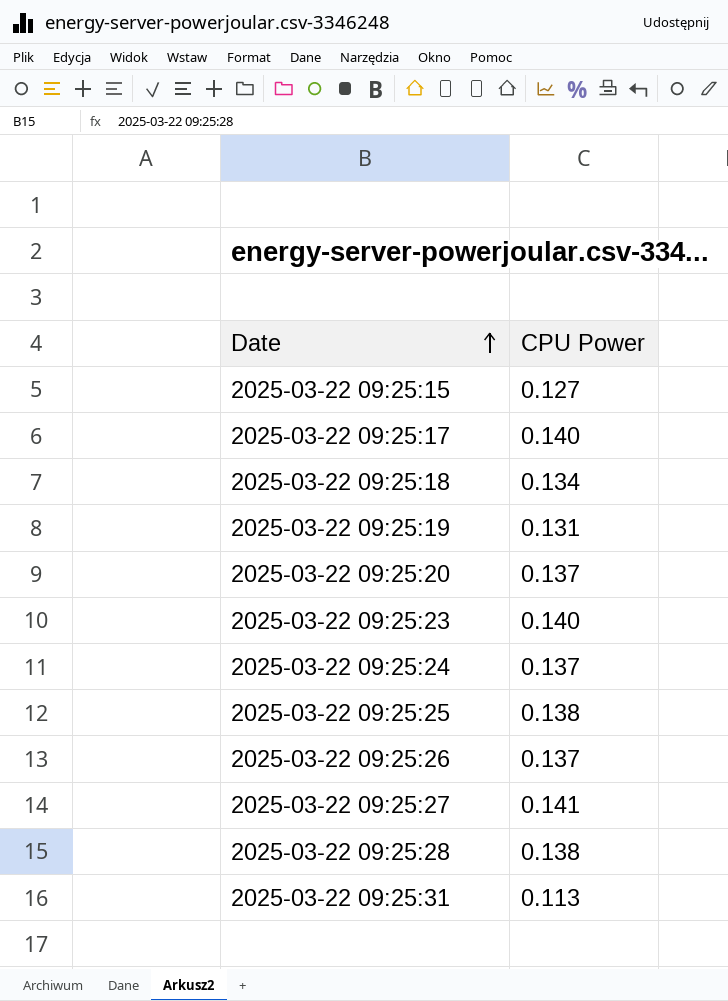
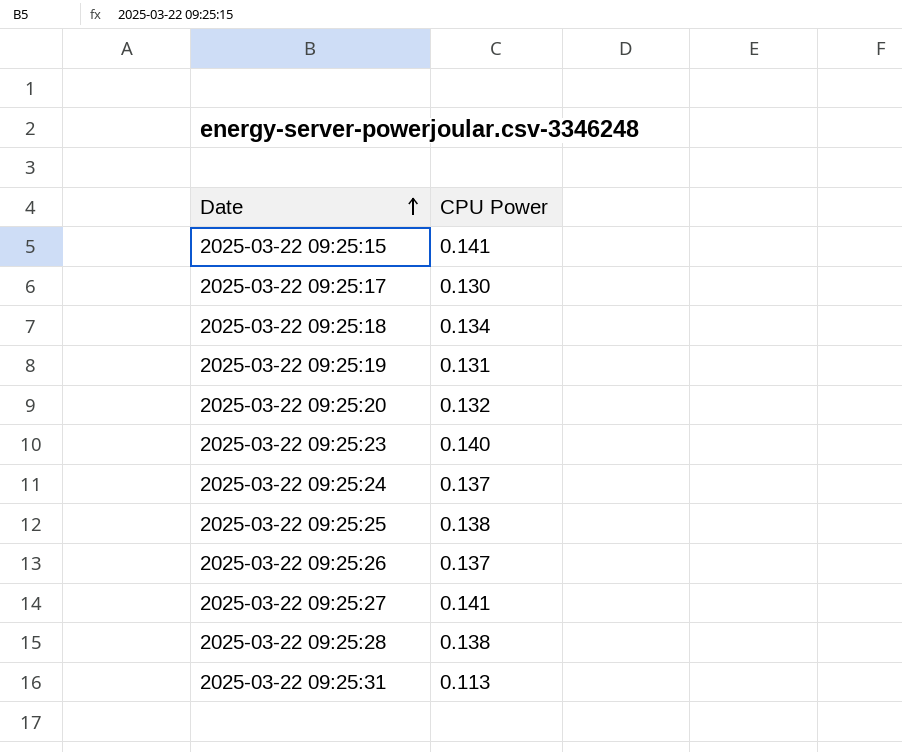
2025-03-22 09:25:15 | CPU Power: 0.127 -> 0.141
2025-03-22 09:25:17 | CPU Power: 0.140 -> 0.130
2025-03-22 09:25:20 | CPU Power: 0.137 -> 0.132

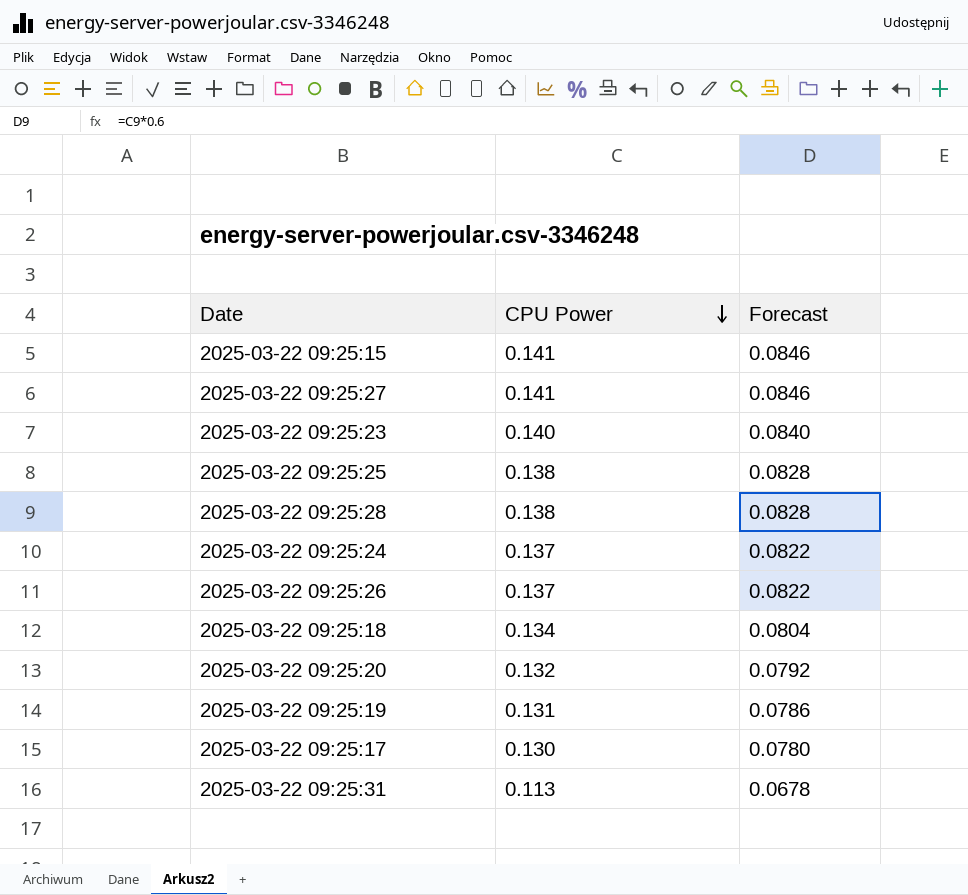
row order: Date ascending -> CPU Power descending
column Forecast | formula: none -> [CPU Power] * 0.6

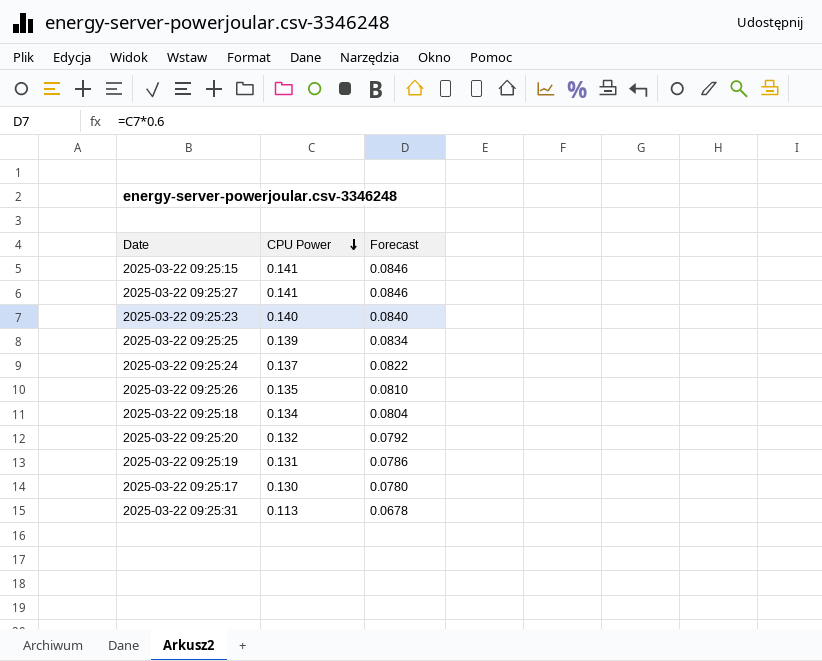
row 2025-03-22 09:25:28: 0.138 | 0.0828 -> none
2025-03-22 09:25:25 | CPU Power: 0.138 -> 0.139
2025-03-22 09:25:25 | Forecast: 0.0828 -> 0.0834
2025-03-22 09:25:26 | CPU Power: 0.137 -> 0.135
2025-03-22 09:25:26 | Forecast: 0.0822 -> 0.0810

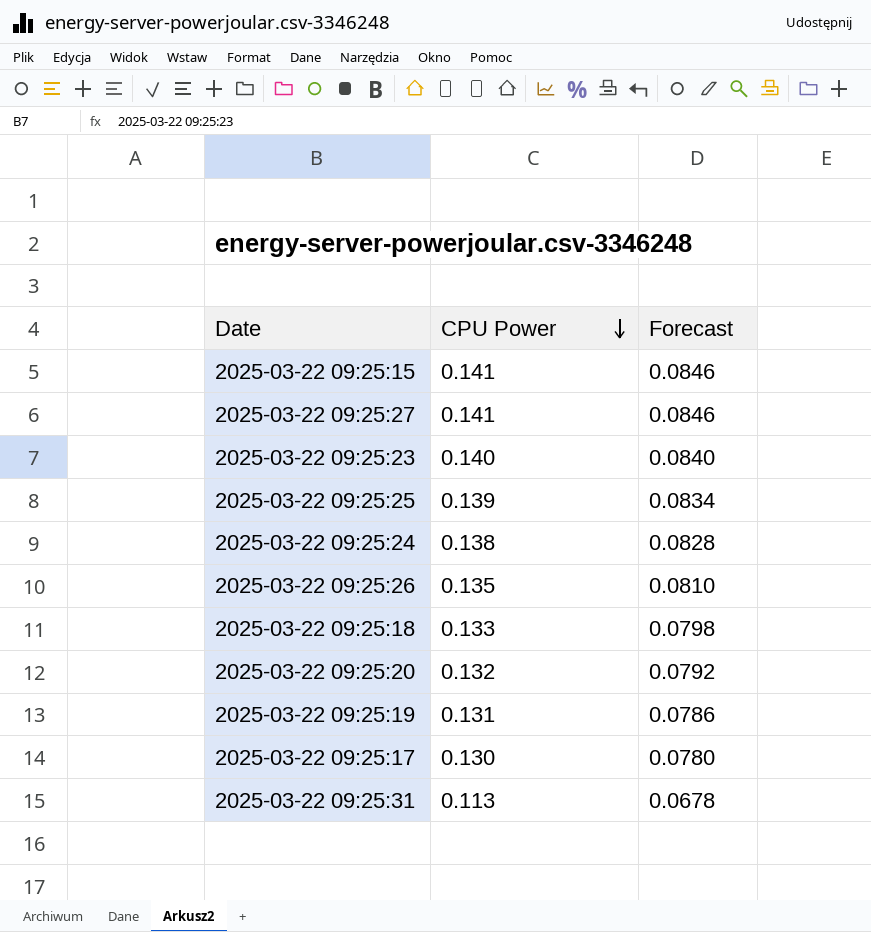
2025-03-22 09:25:24 | CPU Power: 0.137 -> 0.138
2025-03-22 09:25:24 | Forecast: 0.0822 -> 0.0828
2025-03-22 09:25:18 | CPU Power: 0.134 -> 0.133
2025-03-22 09:25:18 | Forecast: 0.0804 -> 0.0798

